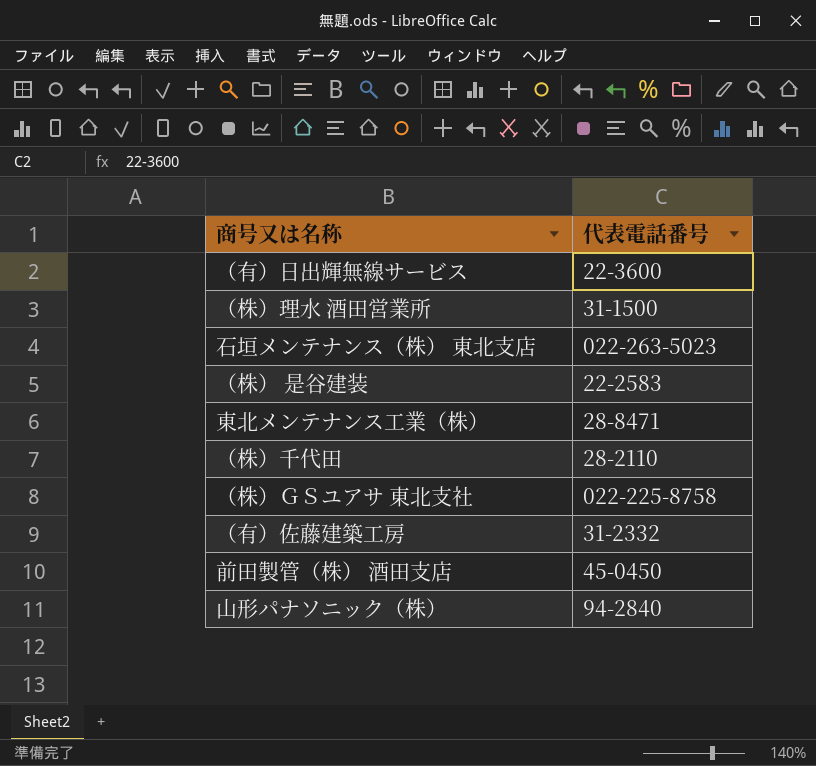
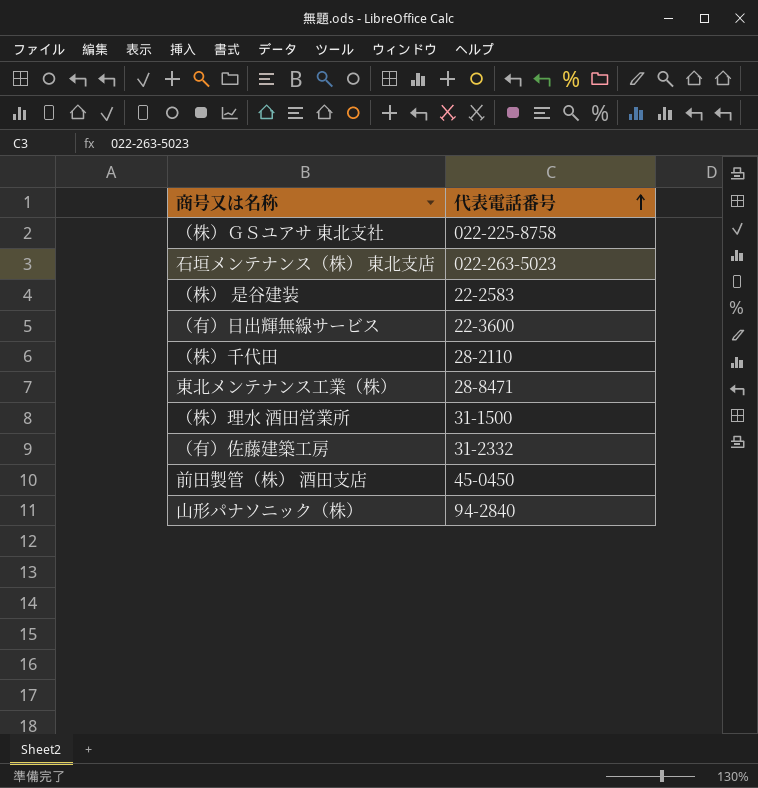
row order: none -> 代表電話番号 ascending

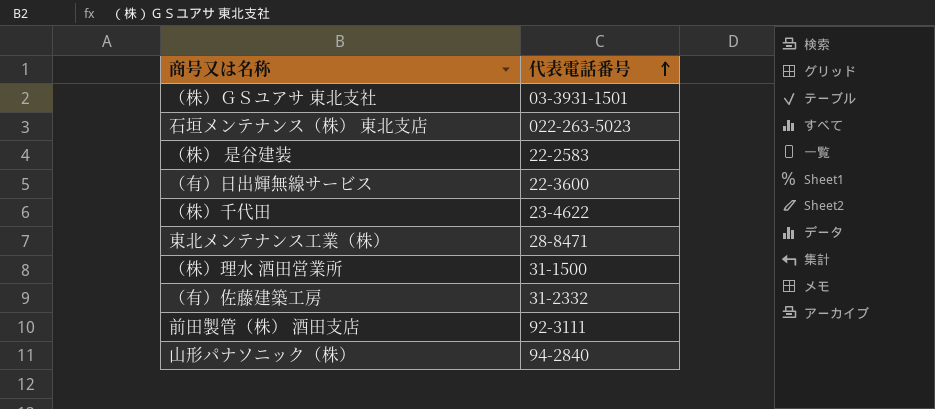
（株）ＧＳユアサ 東北支社 | 代表電話番号: 022-225-8758 -> 03-3931-1501
（株）千代田 | 代表電話番号: 28-2110 -> 23-4622
前田製管（株） 酒田支店 | 代表電話番号: 45-0450 -> 92-3111

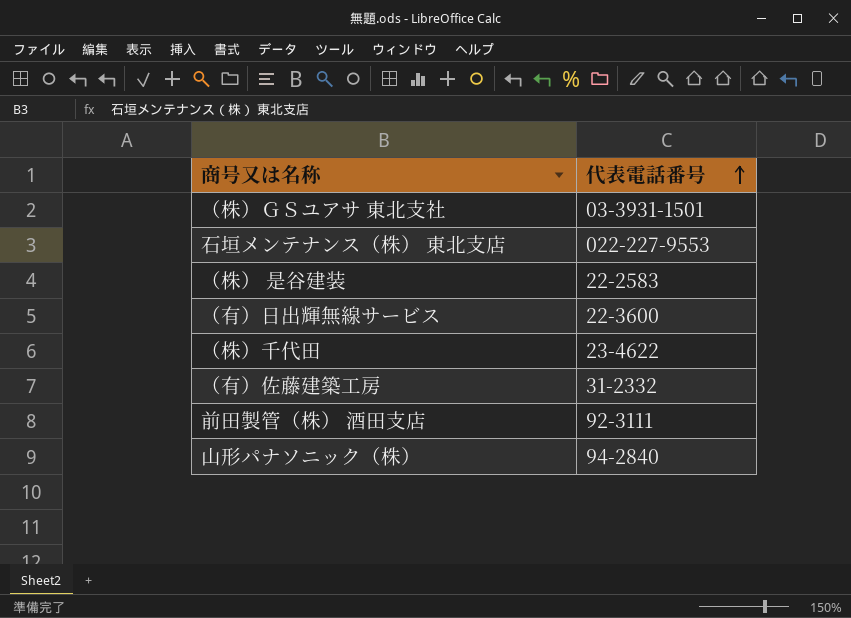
row 東北メンテナンス工業（株）: 28-8471 -> none
row （株）理水 酒田営業所: 31-1500 -> none
石垣メンテナンス（株） 東北支店 | 代表電話番号: 022-263-5023 -> 022-227-9553

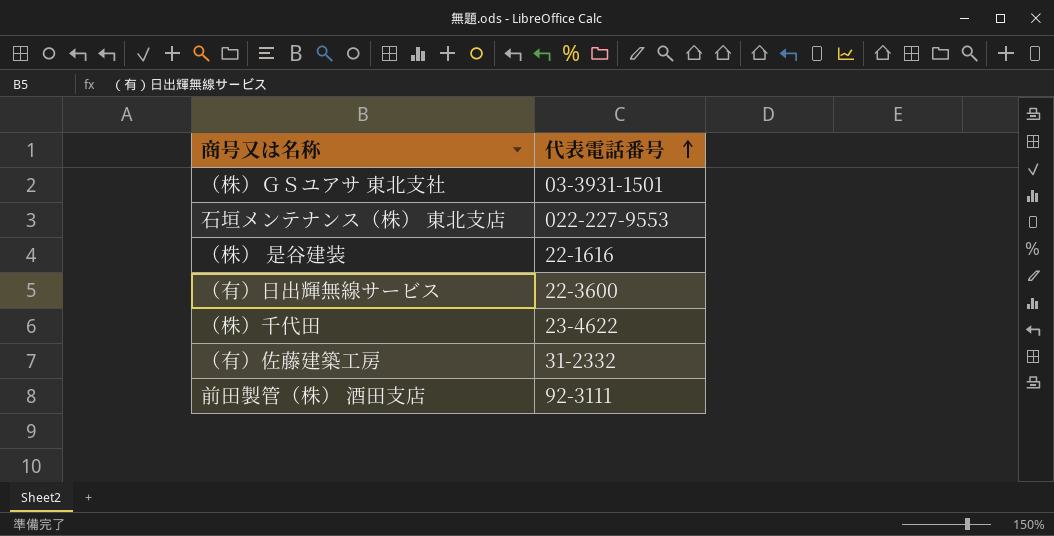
row 山形パナソニック（株）: 94-2840 -> none
（株） 是谷建装 | 代表電話番号: 22-2583 -> 22-1616

